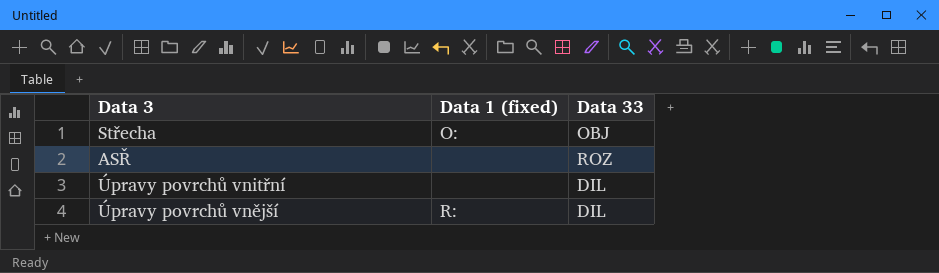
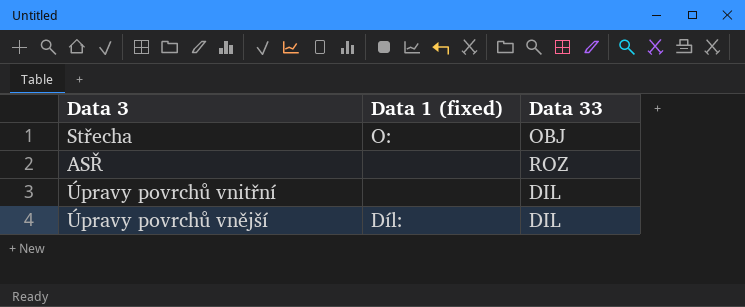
Úpravy povrchů vnější | Data 1 (fixed): R: -> Díl:

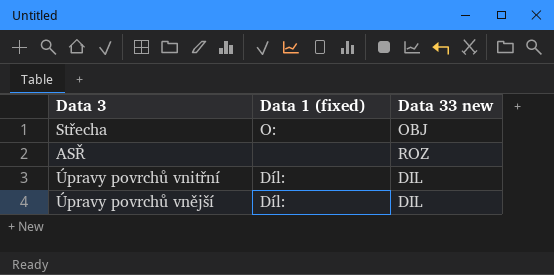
column name: Data 33 -> Data 33 new
Úpravy povrchů vnitřní | Data 1 (fixed): none -> Díl:

